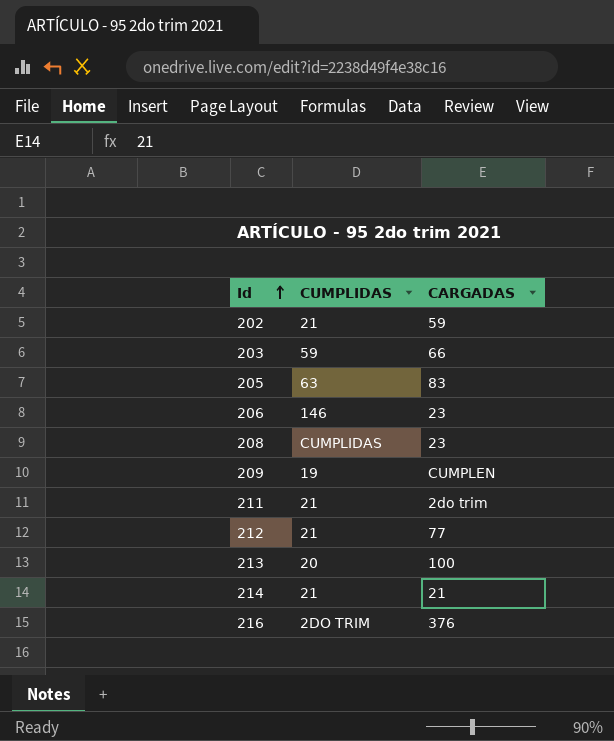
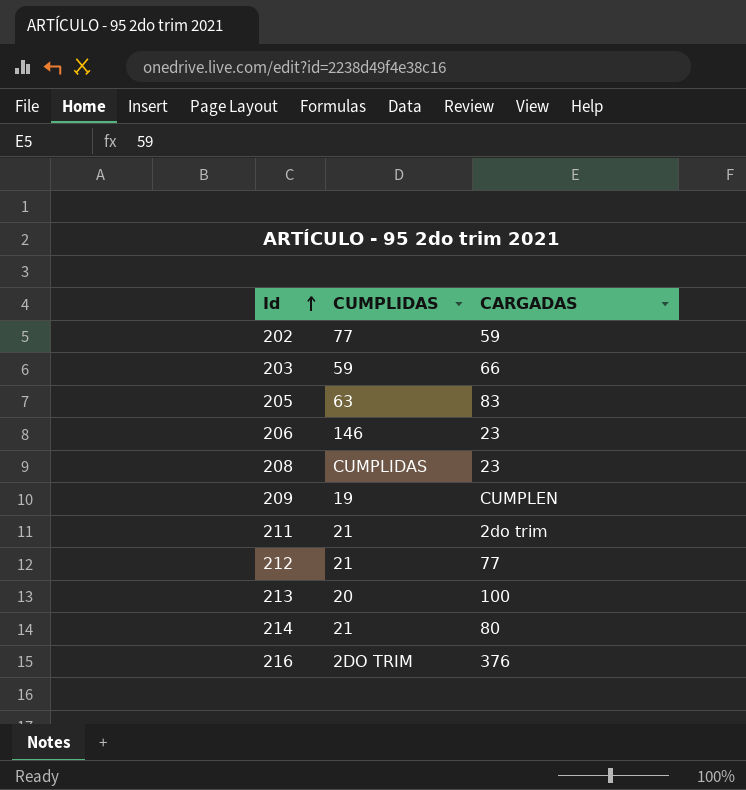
202 | CUMPLIDAS: 21 -> 77
214 | CARGADAS: 21 -> 80

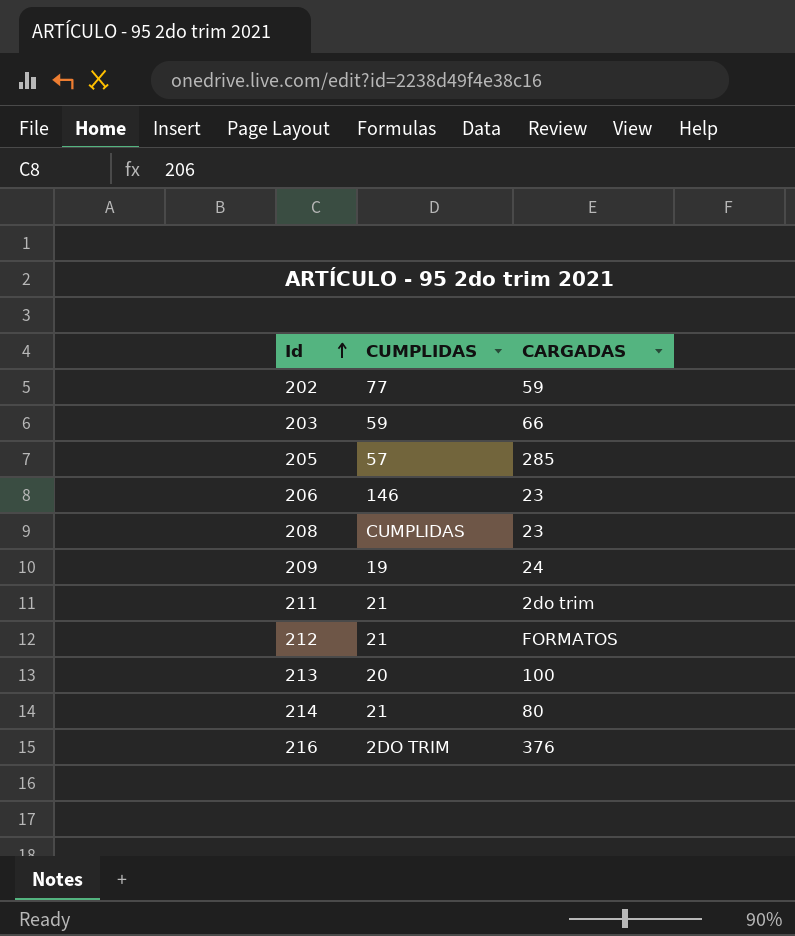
205 | CUMPLIDAS: 63 -> 57
205 | CARGADAS: 83 -> 285
209 | CARGADAS: CUMPLEN -> 24
212 | CARGADAS: 77 -> FORMATOS

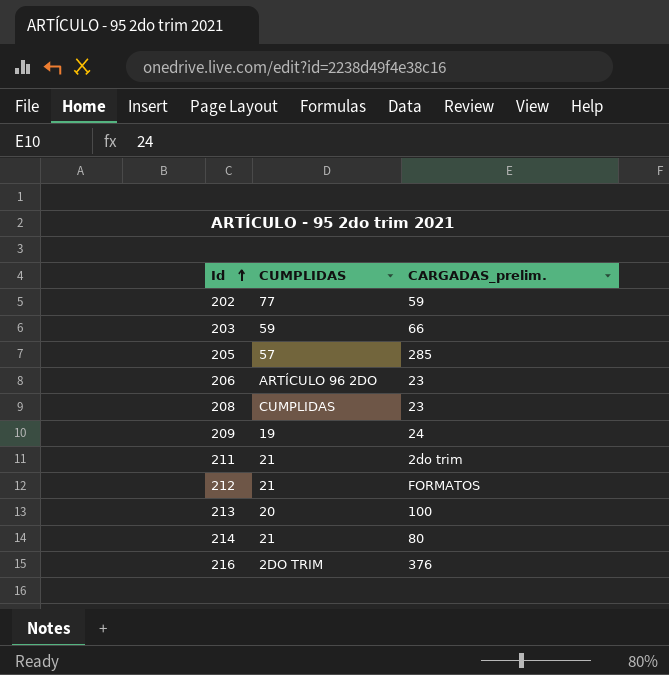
column name: CARGADAS -> CARGADAS_prelim.
206 | CUMPLIDAS: 146 -> ARTÍCULO 96 2DO

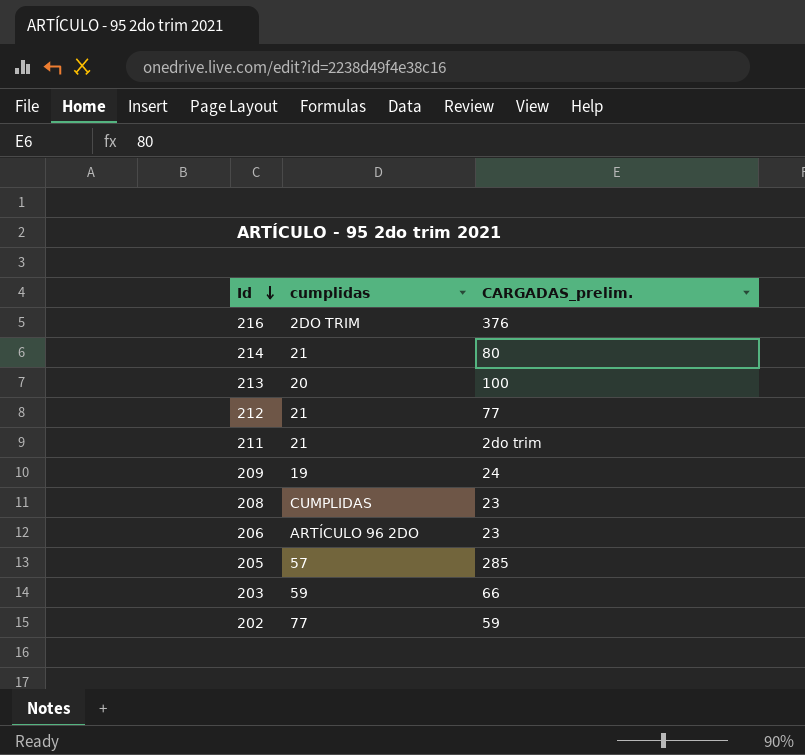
row order: Id ascending -> Id descending
column name: CUMPLIDAS -> cumplidas
212 | CARGADAS_prelim.: FORMATOS -> 77

